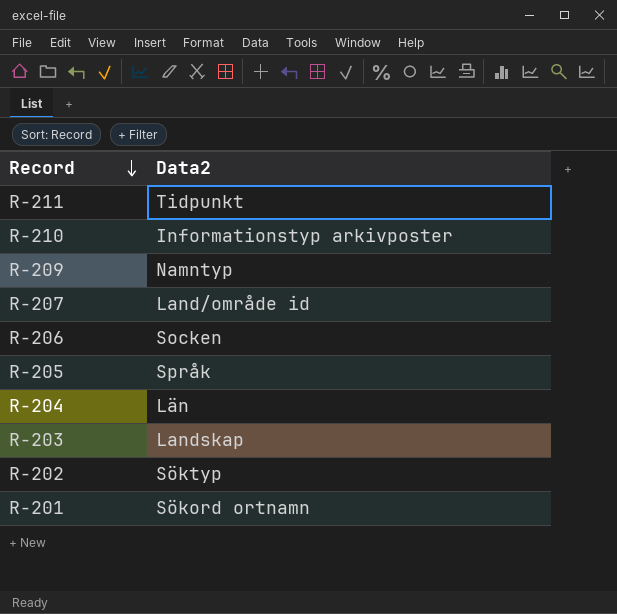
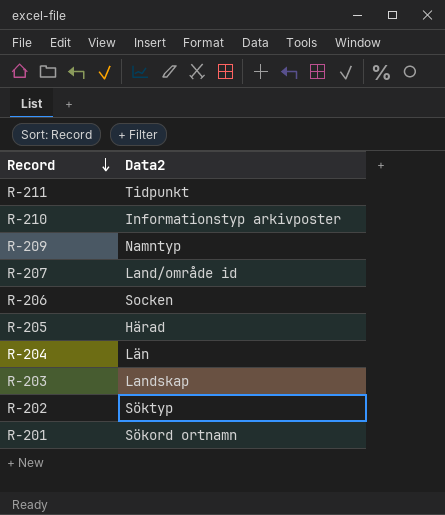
R-205 | Data2: Språk -> Härad

